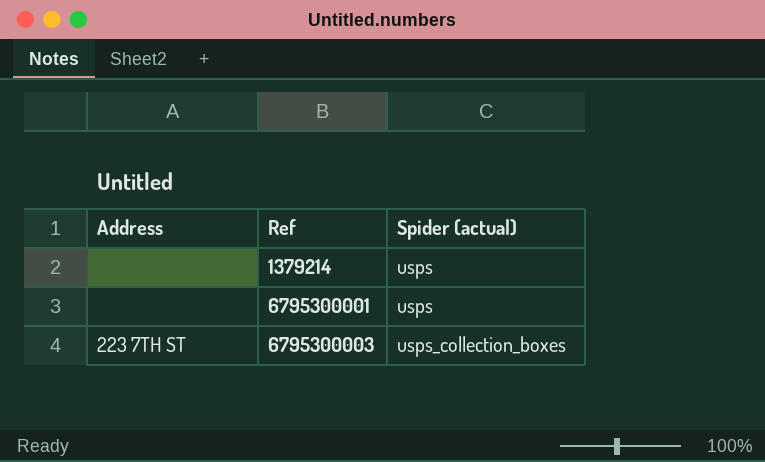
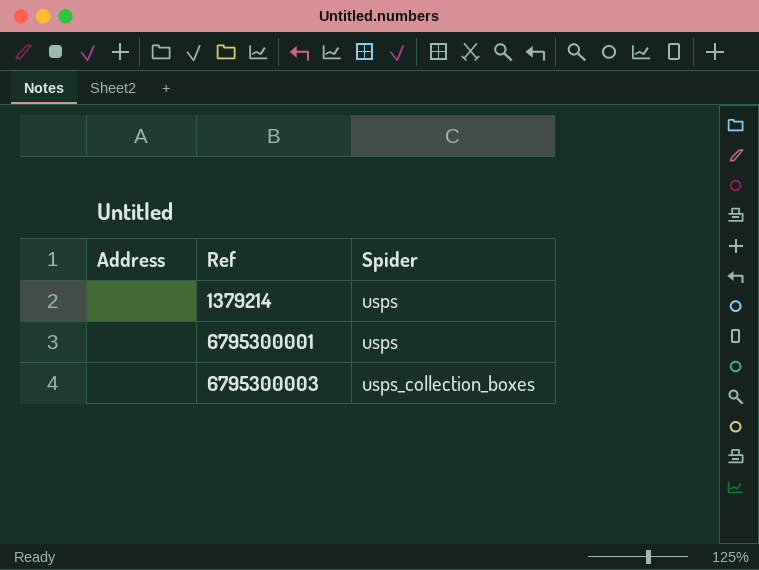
column name: Spider (actual) -> Spider
6795300003 | Address: 223 7TH ST -> none

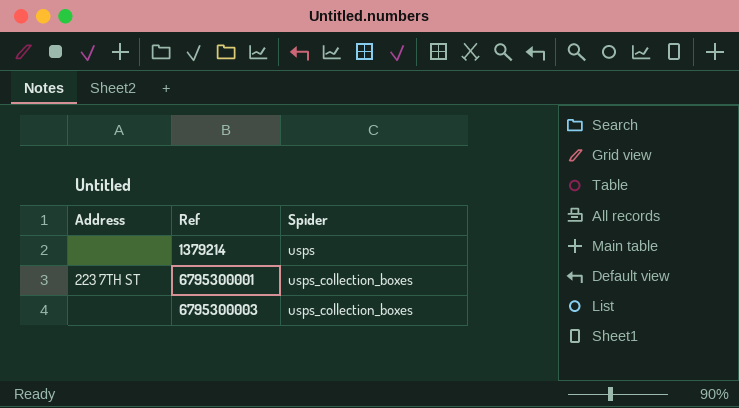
6795300001 | Address: none -> 223 7TH ST
6795300001 | Spider: usps -> usps_collection_boxes

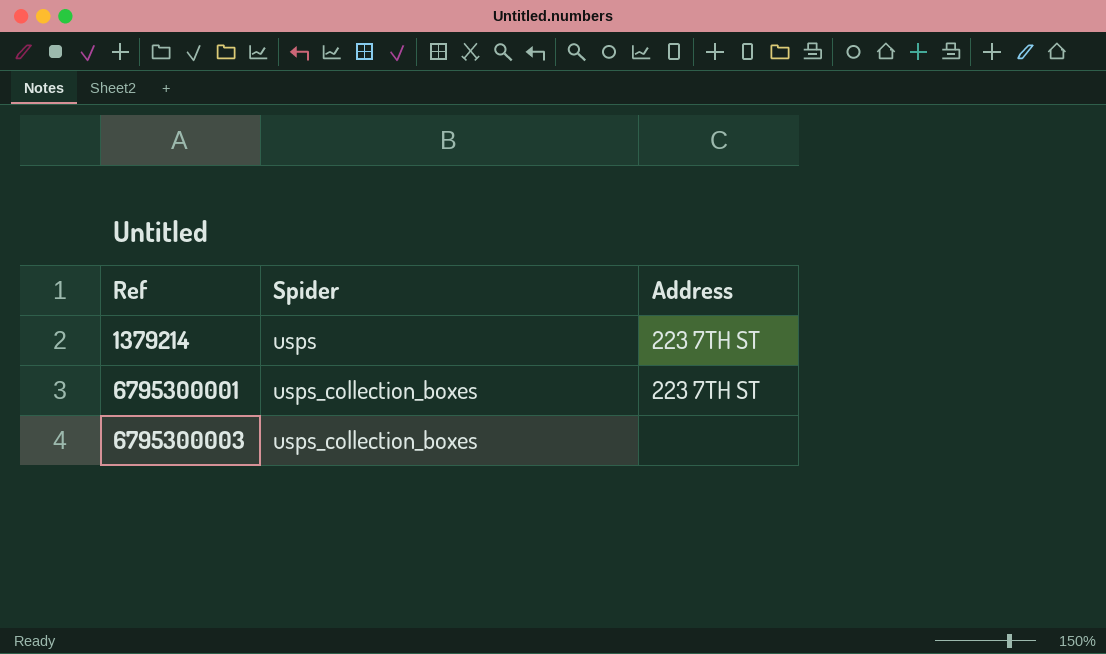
column Address | position: 1 -> 3
1379214 | Address: none -> 223 7TH ST

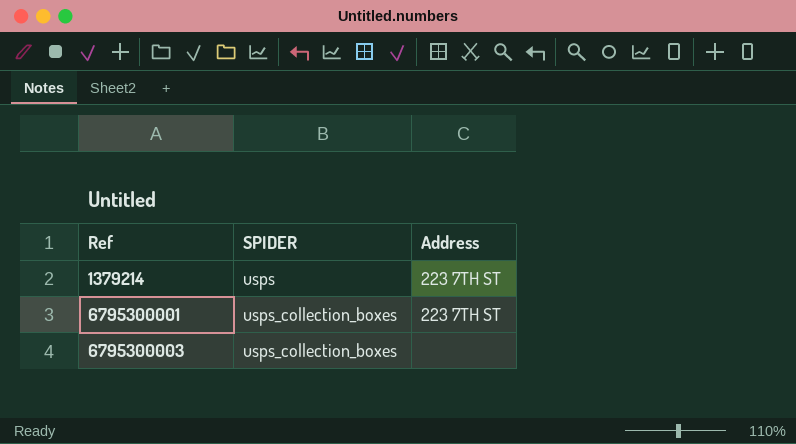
column name: Spider -> SPIDER

